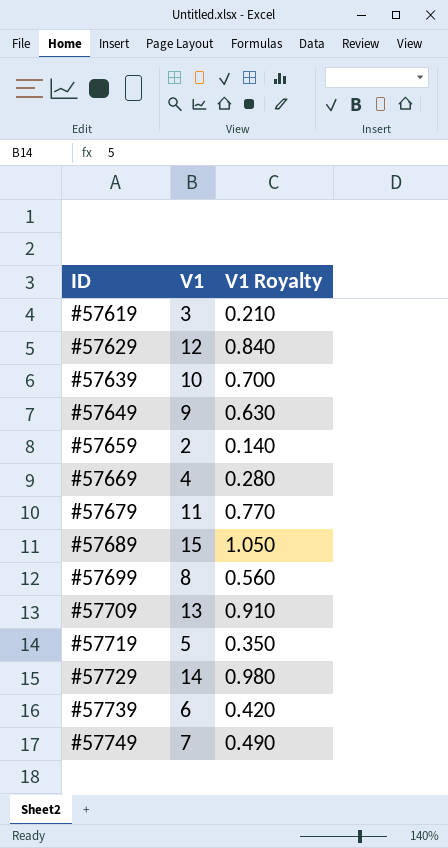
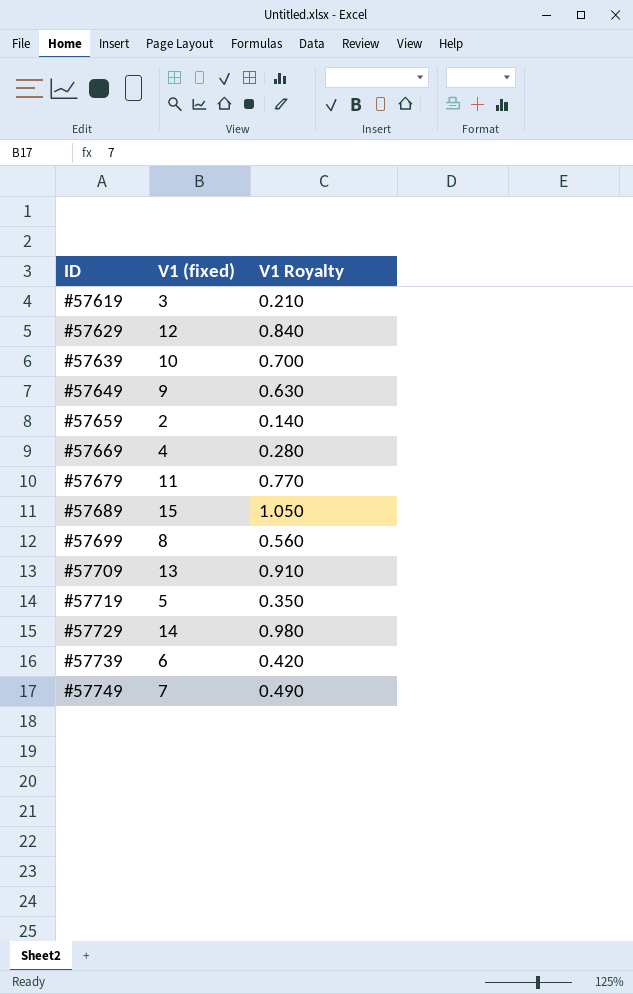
column name: V1 -> V1 (fixed)

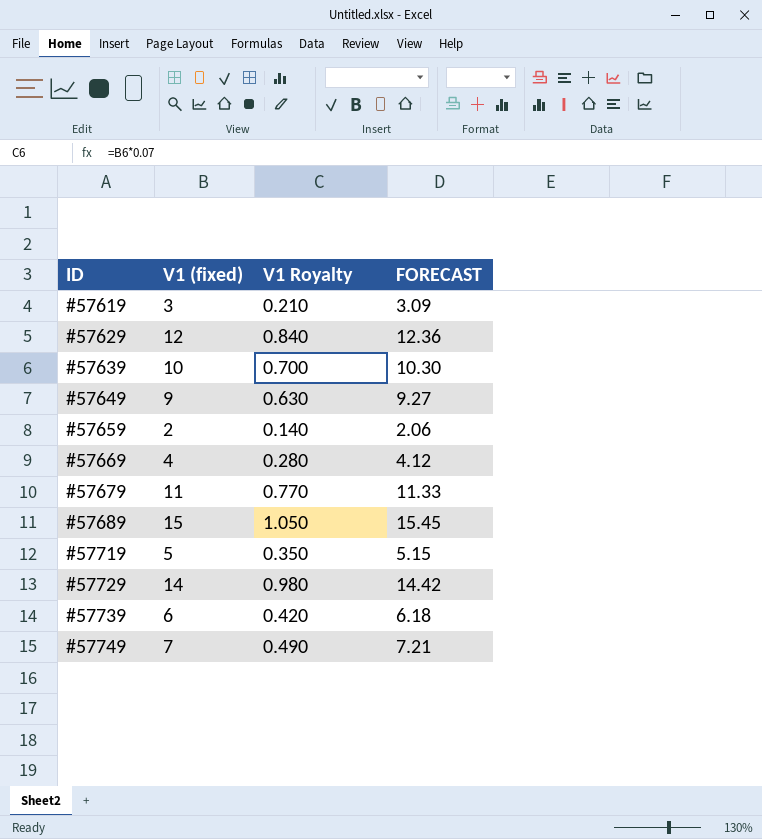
column FORECAST | formula: none -> [V1 (fixed)] * 1.03
row #57699: 8 | 0.560 -> none
row #57709: 13 | 0.910 -> none

